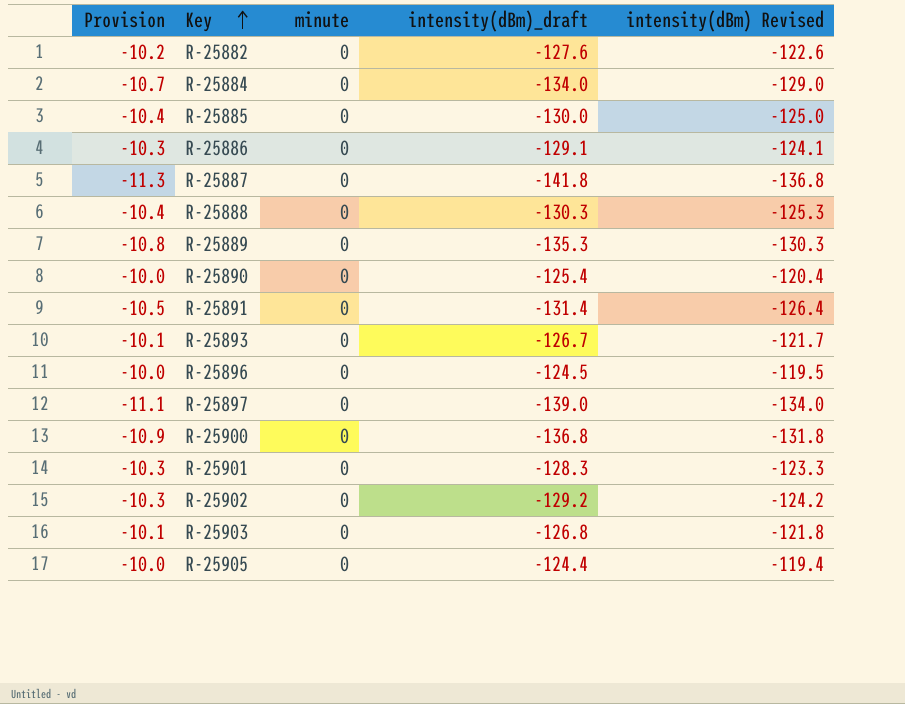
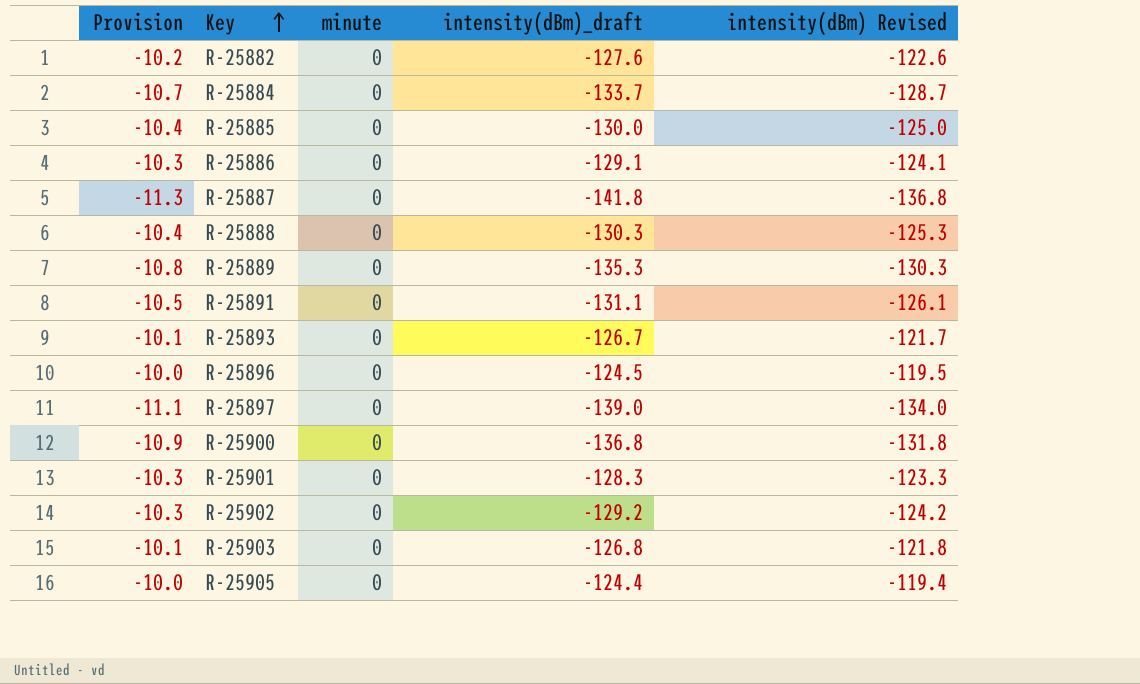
row R-25890: -10.0 | 0 | -125.4 | -120.4 -> none
R-25884 | intensity(dBm)_draft: -134.0 -> -133.7
R-25884 | intensity(dBm) Revised: -129.0 -> -128.7
R-25891 | intensity(dBm)_draft: -131.4 -> -131.1
R-25891 | intensity(dBm) Revised: -126.4 -> -126.1

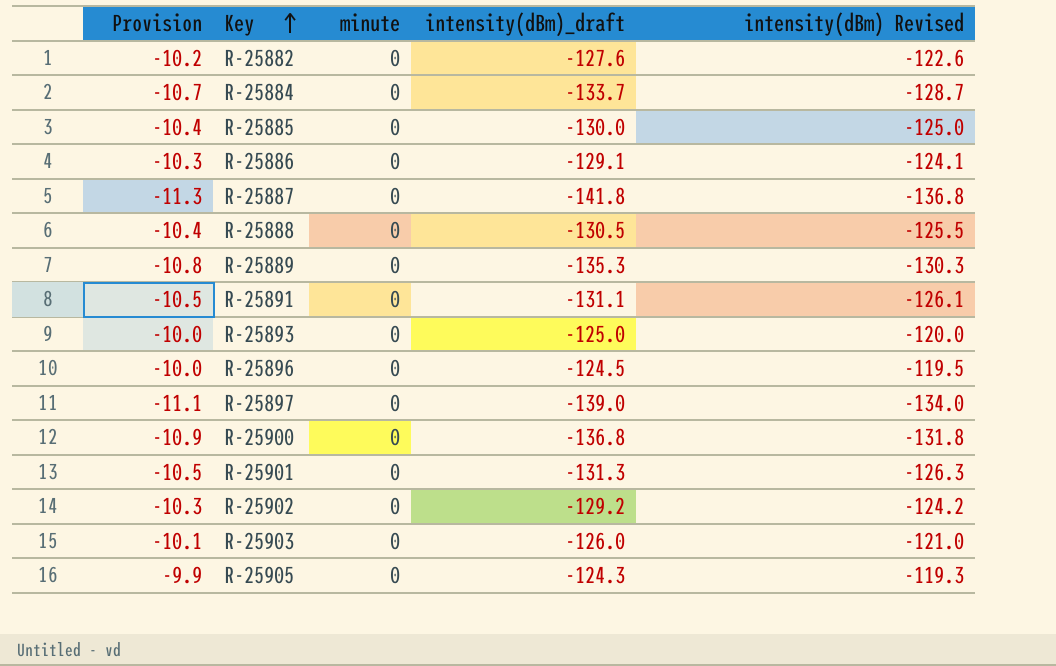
R-25888 | intensity(dBm)_draft: -130.3 -> -130.5
R-25888 | intensity(dBm) Revised: -125.3 -> -125.5
R-25893 | Provision: -10.1 -> -10.0
R-25893 | intensity(dBm)_draft: -126.7 -> -125.0
R-25893 | intensity(dBm) Revised: -121.7 -> -120.0
R-25901 | Provision: -10.3 -> -10.5
R-25901 | intensity(dBm)_draft: -128.3 -> -131.3
R-25901 | intensity(dBm) Revised: -123.3 -> -126.3
R-25903 | intensity(dBm)_draft: -126.8 -> -126.0
R-25903 | intensity(dBm) Revised: -121.8 -> -121.0
R-25905 | Provision: -10.0 -> -9.9
R-25905 | intensity(dBm)_draft: -124.4 -> -124.3
R-25905 | intensity(dBm) Revised: -119.4 -> -119.3

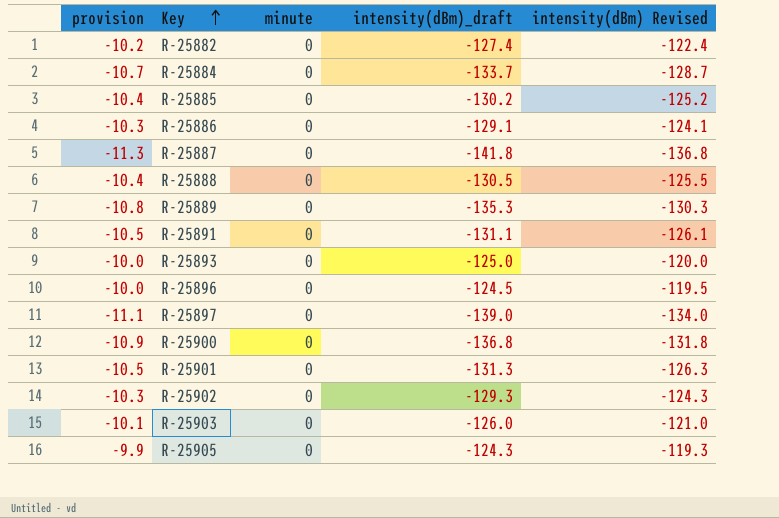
column name: Provision -> provision
R-25882 | intensity(dBm)_draft: -127.6 -> -127.4
R-25882 | intensity(dBm) Revised: -122.6 -> -122.4
R-25885 | intensity(dBm)_draft: -130.0 -> -130.2
R-25885 | intensity(dBm) Revised: -125.0 -> -125.2
R-25902 | intensity(dBm)_draft: -129.2 -> -129.3
R-25902 | intensity(dBm) Revised: -124.2 -> -124.3

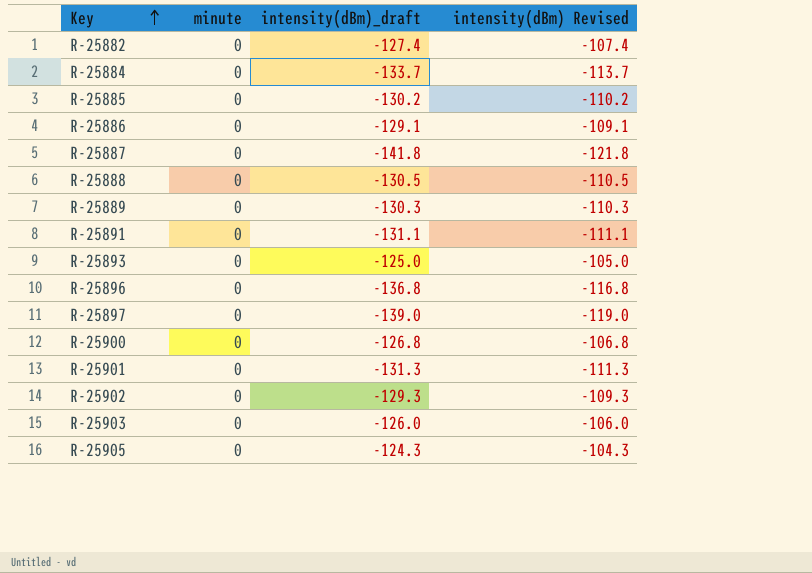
column provision | formula: [intensity(dBm)_draft] * 0.08 -> none
column intensity(dBm) Revised | formula: [intensity(dBm)_draft] + 5 -> [intensity(dBm)_draft] + 20
R-25889 | intensity(dBm)_draft: -135.3 -> -130.3
R-25896 | intensity(dBm)_draft: -124.5 -> -136.8
R-25900 | intensity(dBm)_draft: -136.8 -> -126.8

